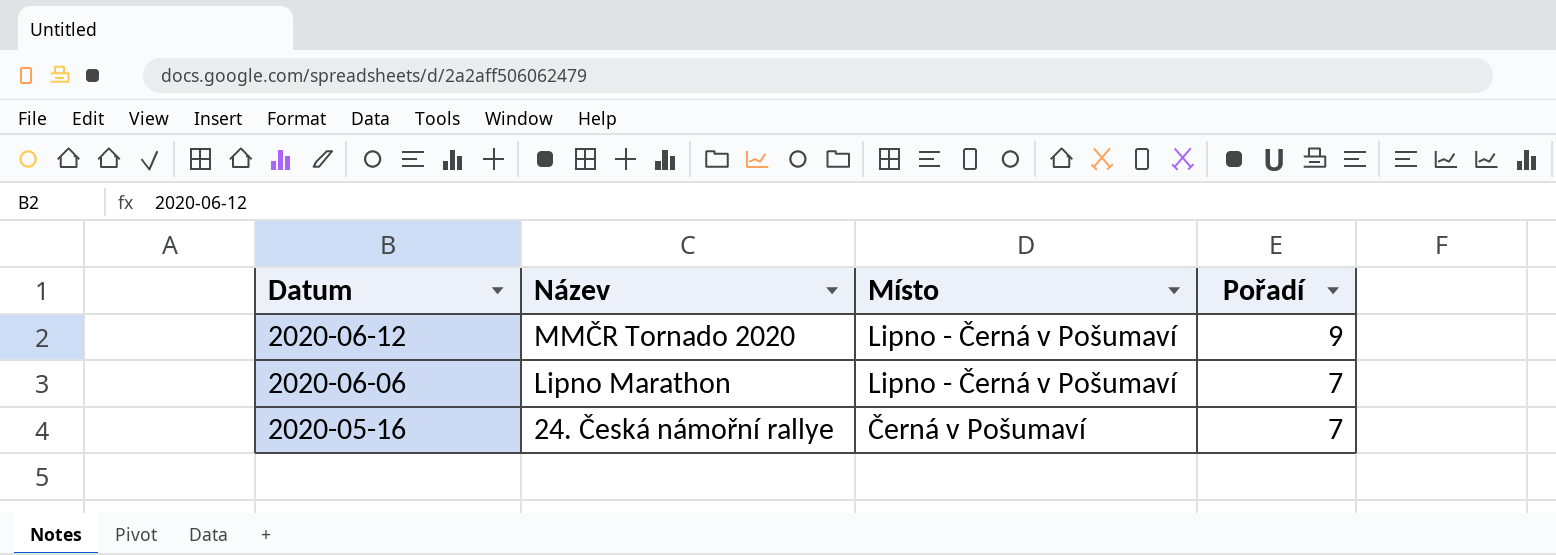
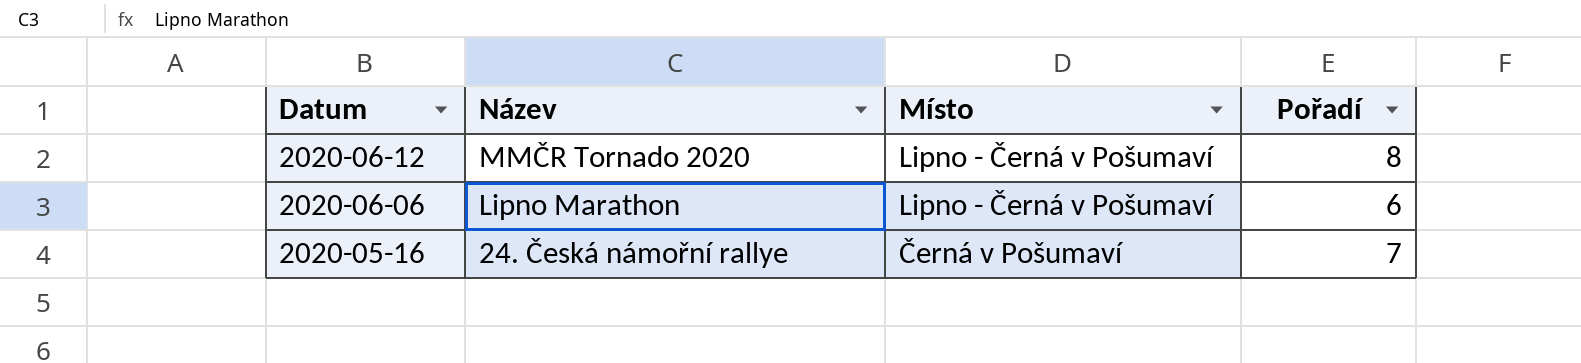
2020-06-12 | Pořadí: 9 -> 8
2020-06-06 | Pořadí: 7 -> 6

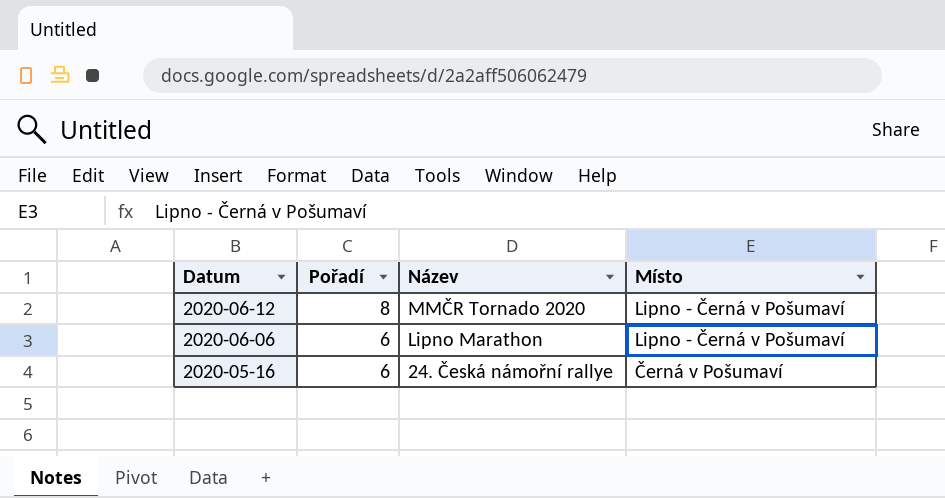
column Pořadí | position: 4 -> 2
2020-05-16 | Pořadí: 7 -> 6

